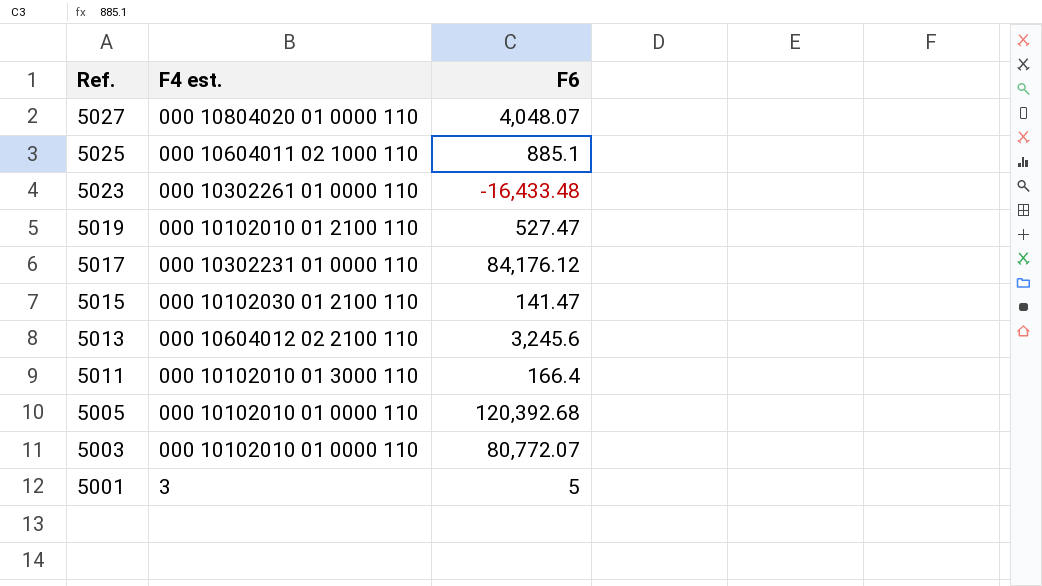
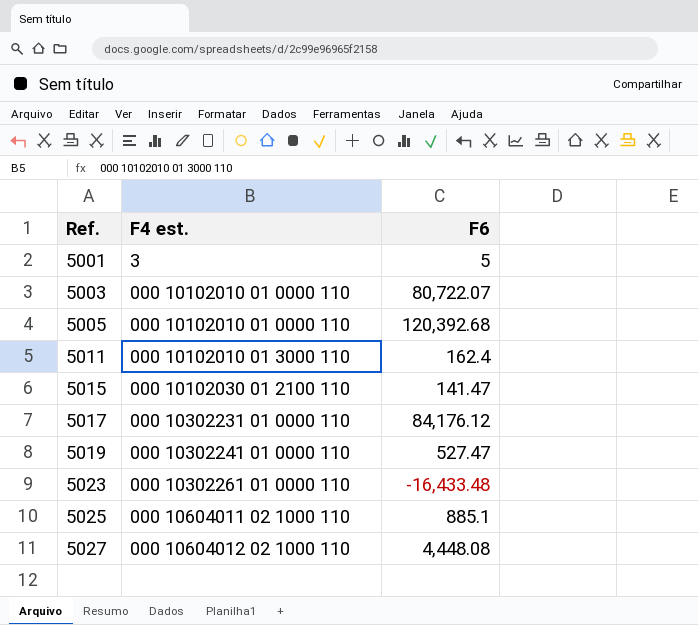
row order: Ref. descending -> Ref. ascending
row 5013: 000 10604012 02 2100 110 | 3,245.6 -> none
5003 | F6: 80,772.07 -> 80,722.07
5011 | F6: 166.4 -> 162.4
5019 | F4 est.: 000 10102010 01 2100 110 -> 000 10302241 01 0000 110
5027 | F4 est.: 000 10804020 01 0000 110 -> 000 10604012 02 1000 110
5027 | F6: 4,048.07 -> 4,448.08

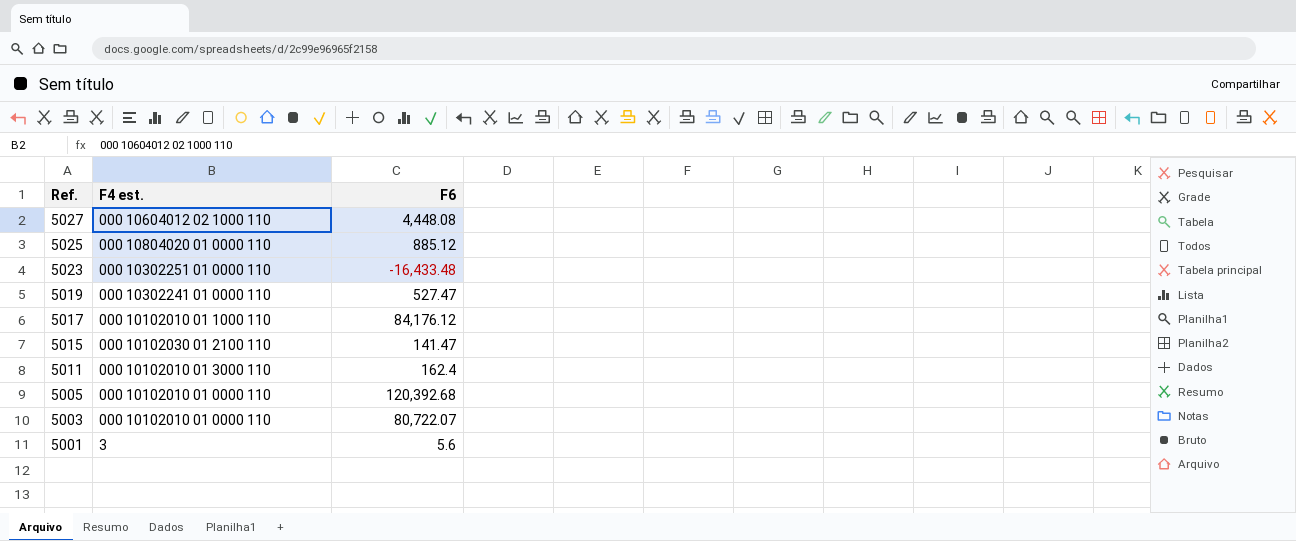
row order: Ref. ascending -> Ref. descending
5025 | F4 est.: 000 10604011 02 1000 110 -> 000 10804020 01 0000 110
5025 | F6: 885.1 -> 885.12
5023 | F4 est.: 000 10302261 01 0000 110 -> 000 10302251 01 0000 110
5017 | F4 est.: 000 10302231 01 0000 110 -> 000 10102010 01 1000 110
5001 | F6: 5 -> 5.6

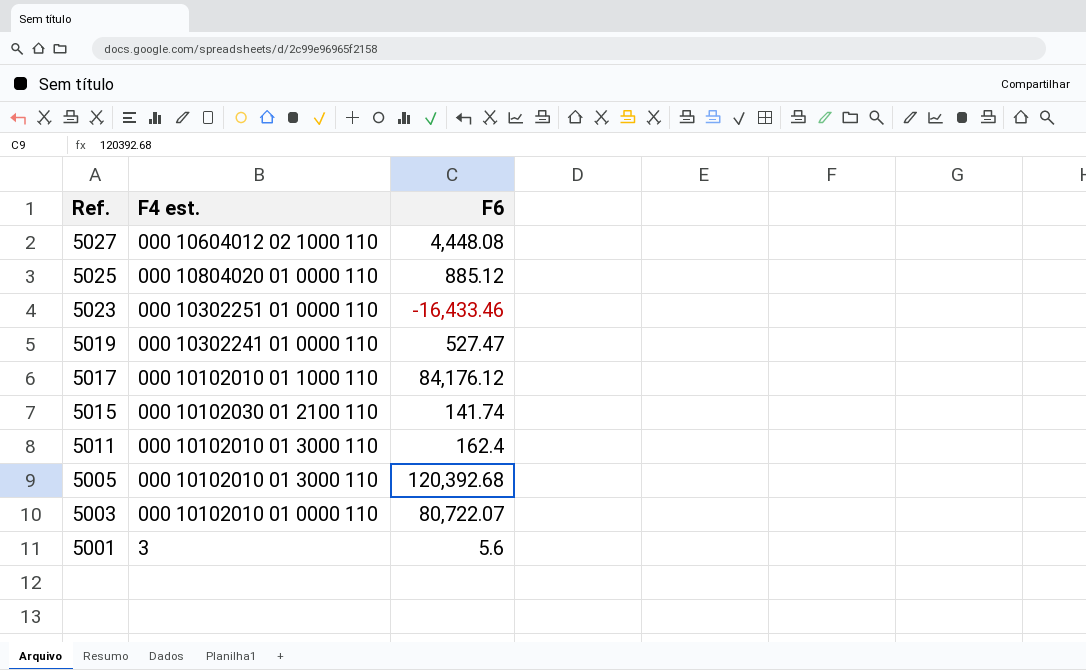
5023 | F6: -16,433.48 -> -16,433.46
5015 | F6: 141.47 -> 141.74
5005 | F4 est.: 000 10102010 01 0000 110 -> 000 10102010 01 3000 110

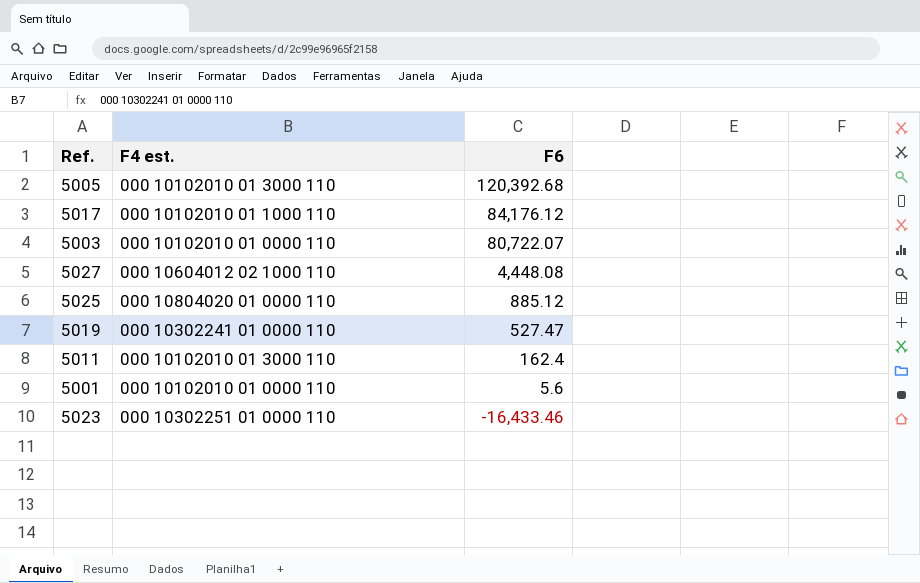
row order: Ref. descending -> F6 descending
row 5015: 000 10102030 01 2100 110 | 141.74 -> none
5001 | F4 est.: 3 -> 000 10102010 01 0000 110

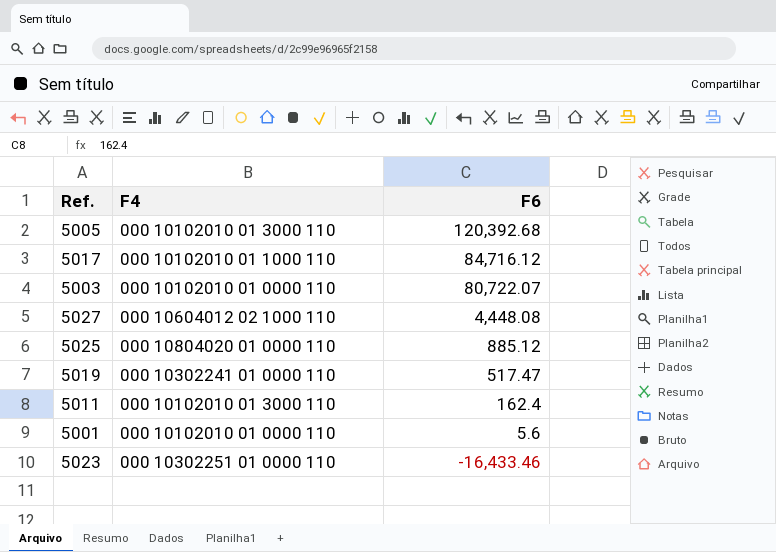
column name: F4 est. -> F4
5017 | F6: 84,176.12 -> 84,716.12
5019 | F6: 527.47 -> 517.47

